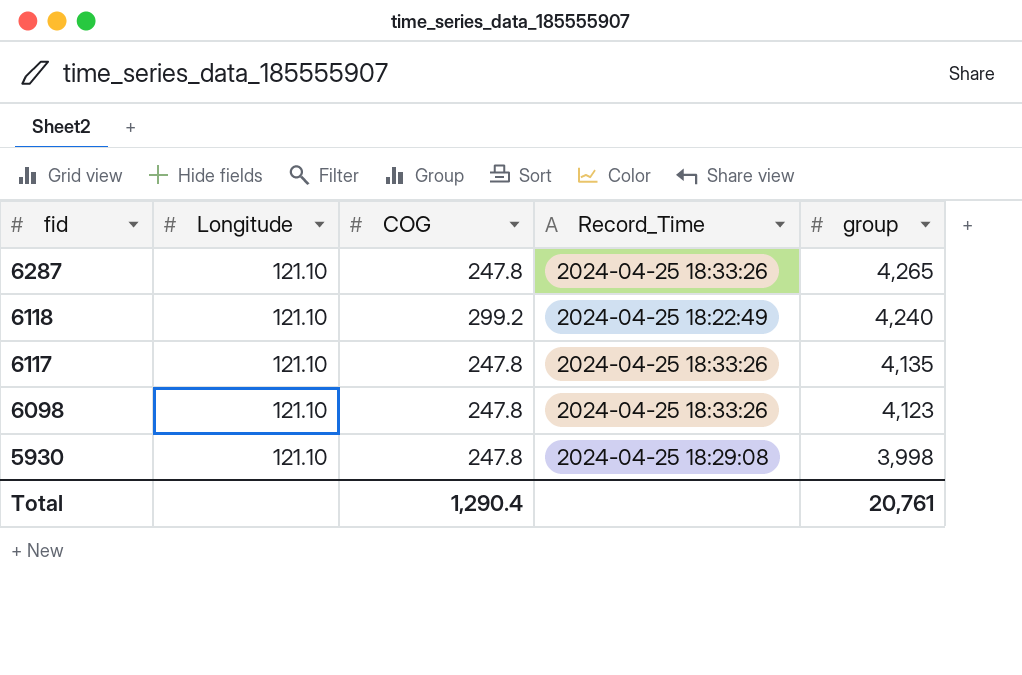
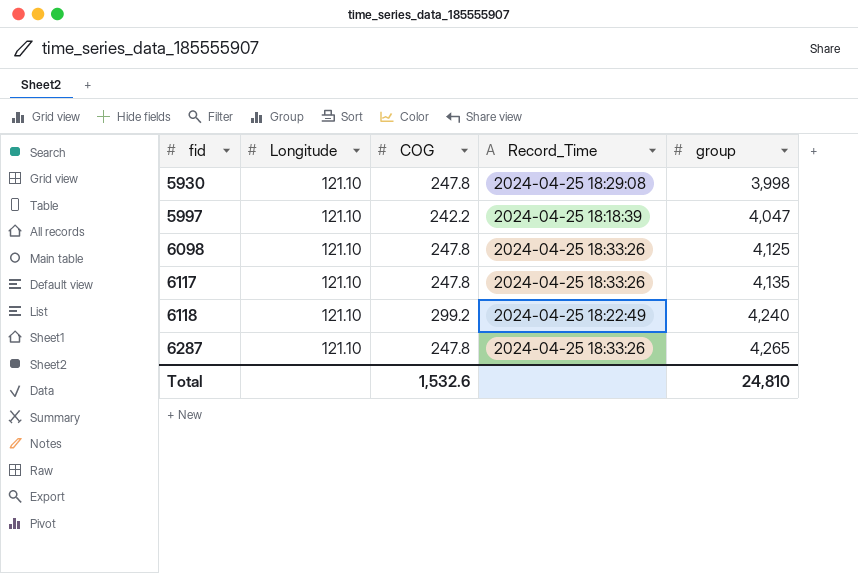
row order: fid descending -> fid ascending
row 5997: none -> 121.10 | 242.2 | 2024-04-25 18:18:39 | 4,047
6098 | group: 4,123 -> 4,125
Total | COG: 1,290.4 -> 1,532.6
Total | group: 20,761 -> 24,810

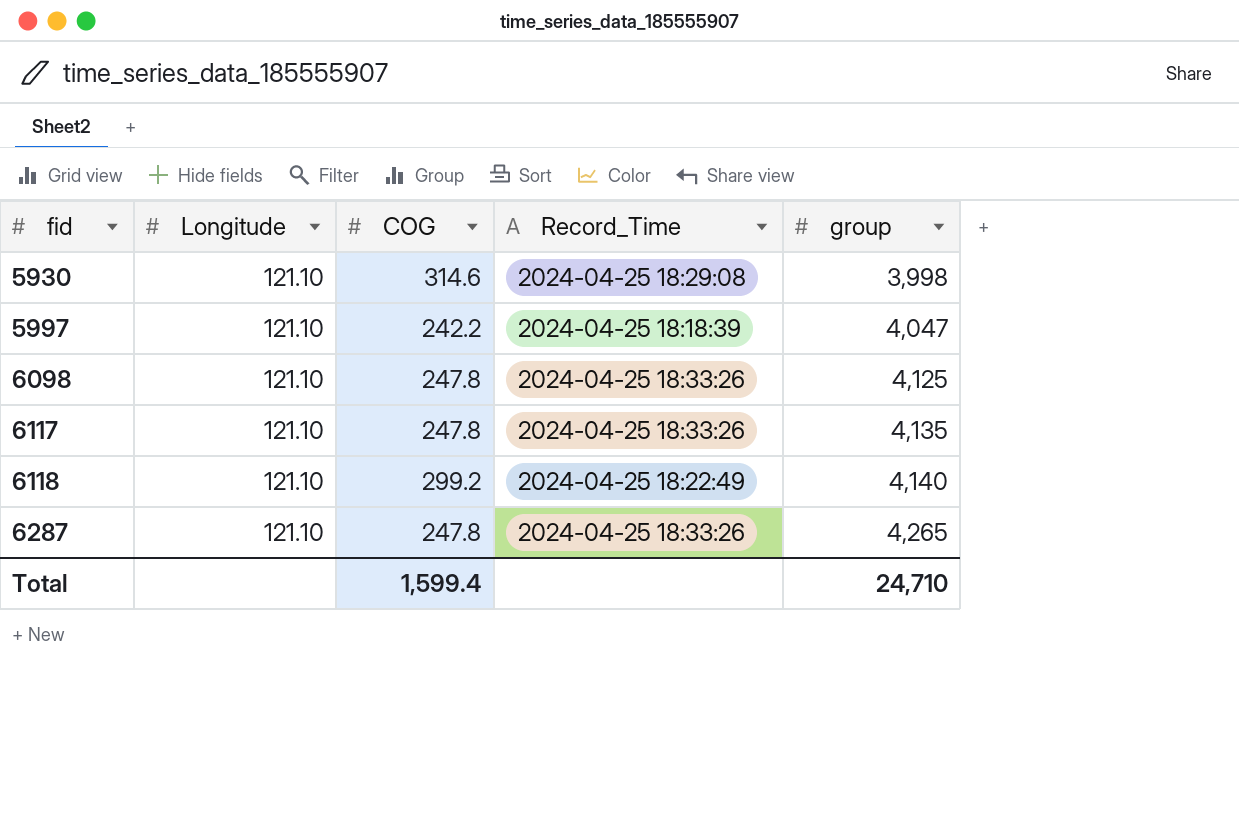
5930 | COG: 247.8 -> 314.6
6118 | group: 4,240 -> 4,140
Total | COG: 1,532.6 -> 1,599.4
Total | group: 24,810 -> 24,710

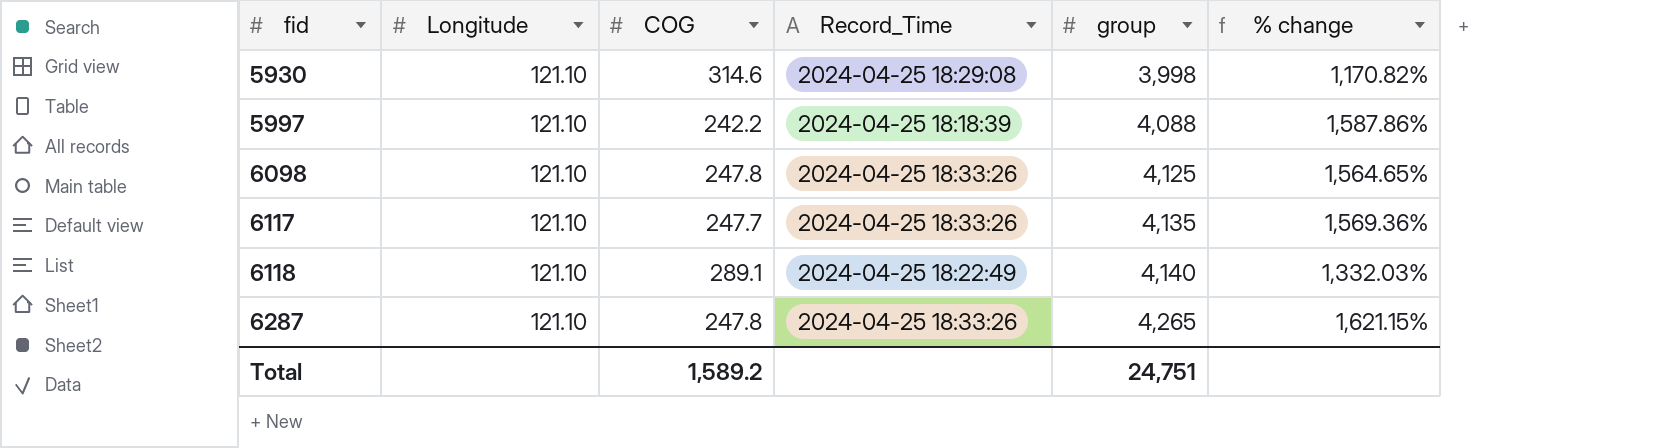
column % change | formula: none -> ([group] - [COG]) / [COG]
5997 | group: 4,047 -> 4,088
6117 | COG: 247.8 -> 247.7
6118 | COG: 299.2 -> 289.1
Total | COG: 1,599.4 -> 1,589.2
Total | group: 24,710 -> 24,751

